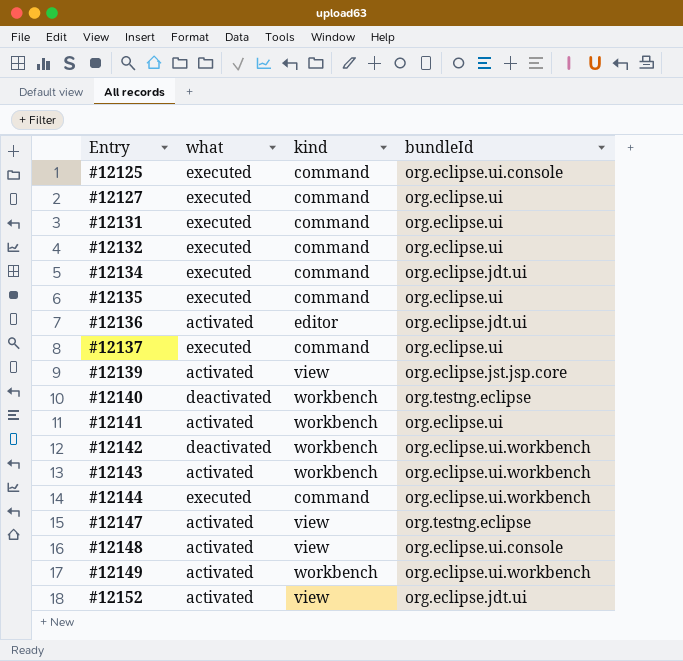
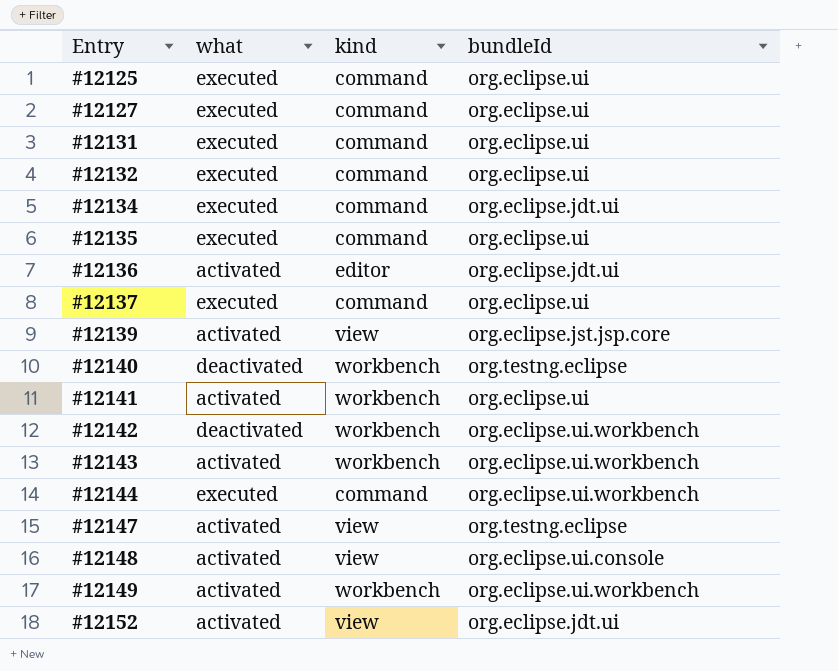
#12125 | bundleId: org.eclipse.ui.console -> org.eclipse.ui

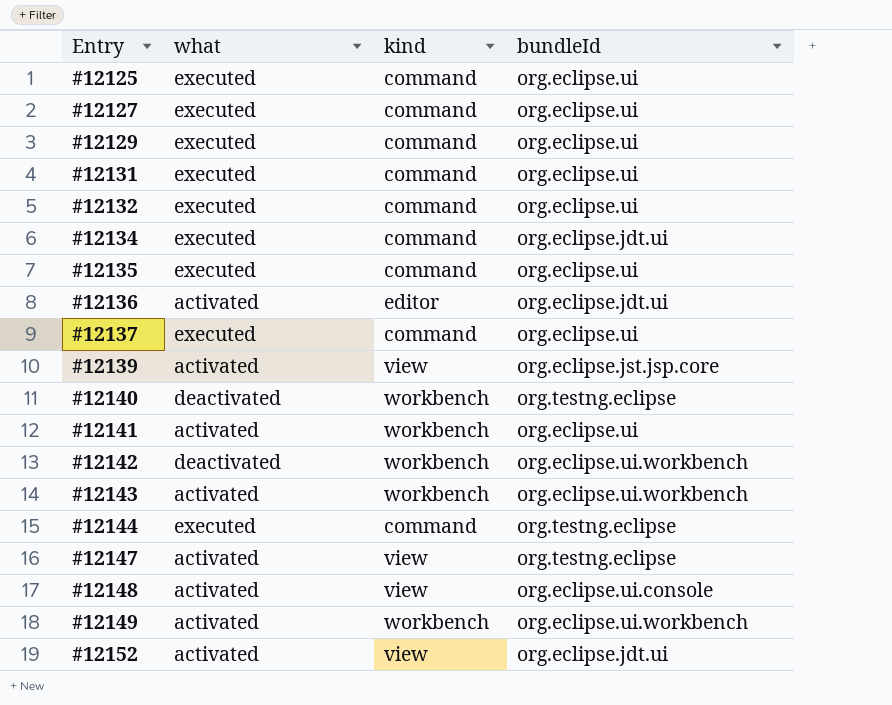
row #12129: none -> executed | command | org.eclipse.ui
#12144 | bundleId: org.eclipse.ui.workbench -> org.testng.eclipse

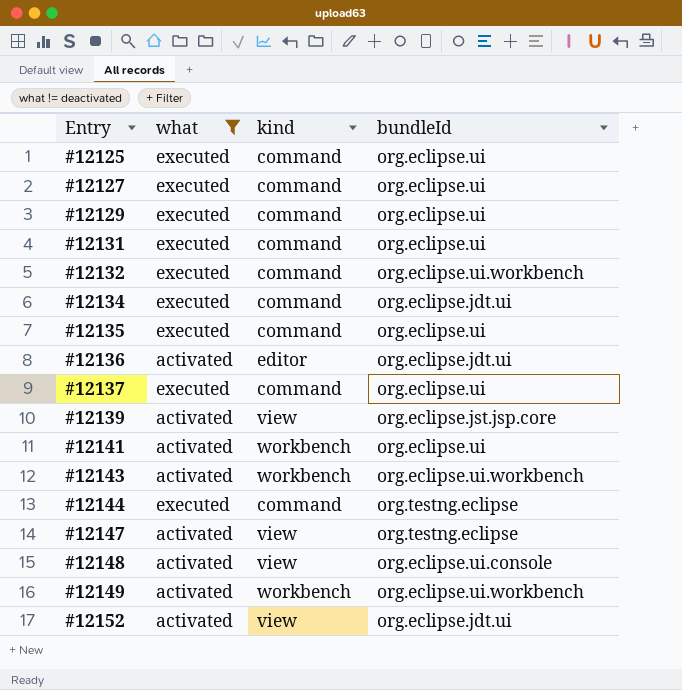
filter: none -> what != deactivated
#12132 | bundleId: org.eclipse.ui -> org.eclipse.ui.workbench

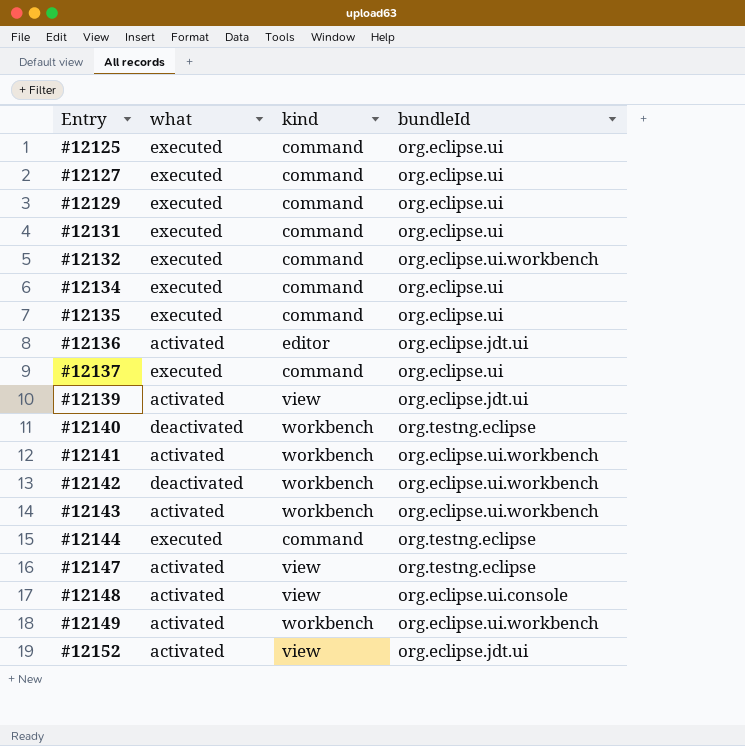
filter: what != deactivated -> none
#12134 | bundleId: org.eclipse.jdt.ui -> org.eclipse.ui
#12139 | bundleId: org.eclipse.jst.jsp.core -> org.eclipse.jdt.ui
#12141 | bundleId: org.eclipse.ui -> org.eclipse.ui.workbench

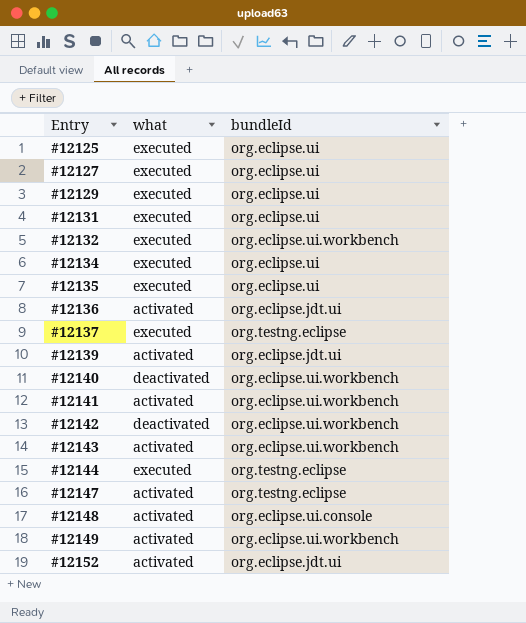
column kind | position: 3 -> none
#12137 | bundleId: org.eclipse.ui -> org.testng.eclipse
#12140 | bundleId: org.testng.eclipse -> org.eclipse.ui.workbench

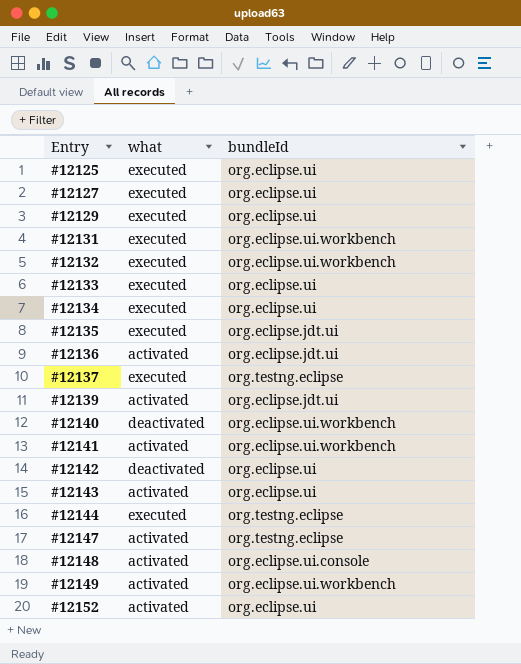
#12131 | bundleId: org.eclipse.ui -> org.eclipse.ui.workbench
row #12133: none -> executed | org.eclipse.ui
#12135 | bundleId: org.eclipse.ui -> org.eclipse.jdt.ui
#12142 | bundleId: org.eclipse.ui.workbench -> org.eclipse.ui
#12143 | bundleId: org.eclipse.ui.workbench -> org.eclipse.ui
#12152 | bundleId: org.eclipse.jdt.ui -> org.eclipse.ui

